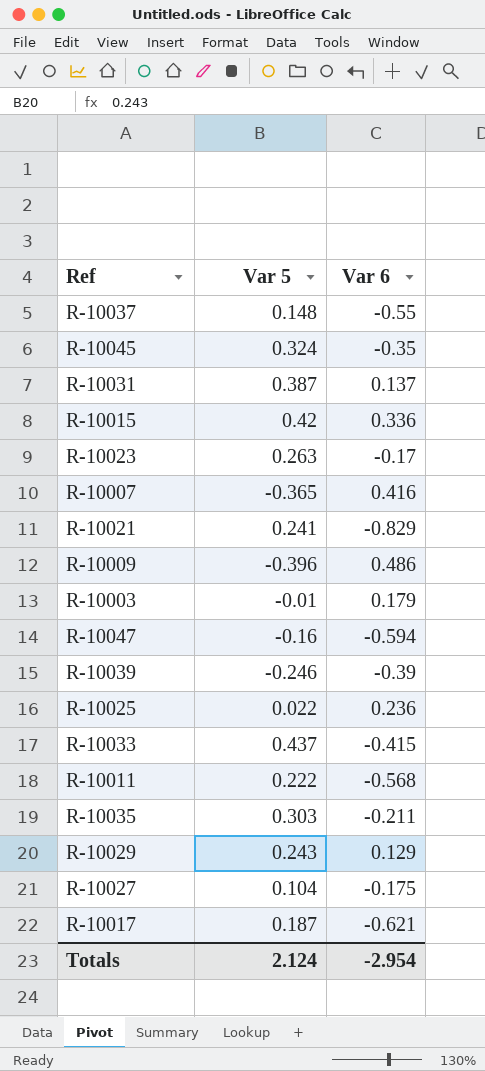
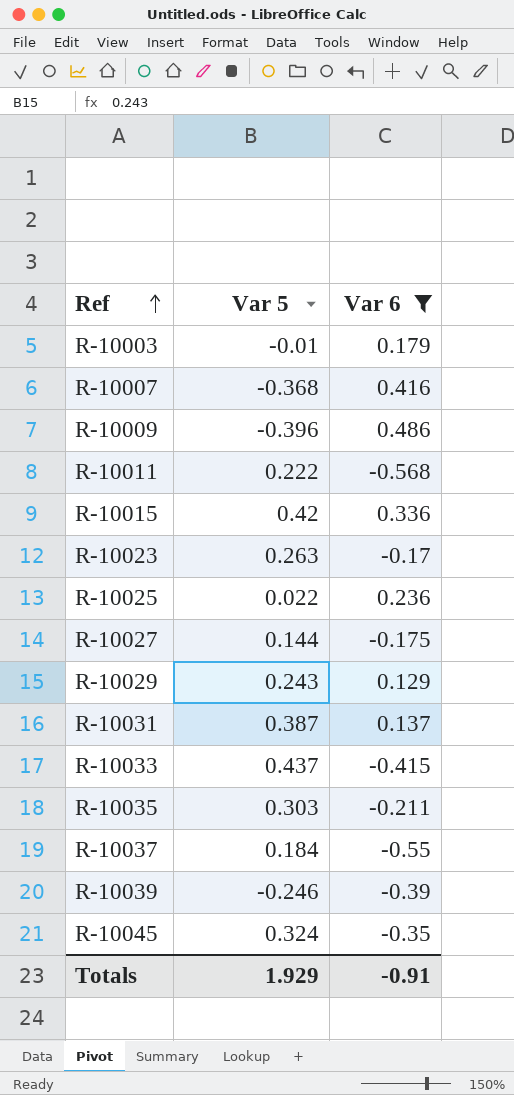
filter: none -> Var 6 >= -0.568
row order: none -> Ref ascending
R-10007 | Var 5: -0.365 -> -0.368
R-10027 | Var 5: 0.104 -> 0.144
R-10037 | Var 5: 0.148 -> 0.184
Totals | Var 5: 2.124 -> 1.929
Totals | Var 6: -2.954 -> -0.91

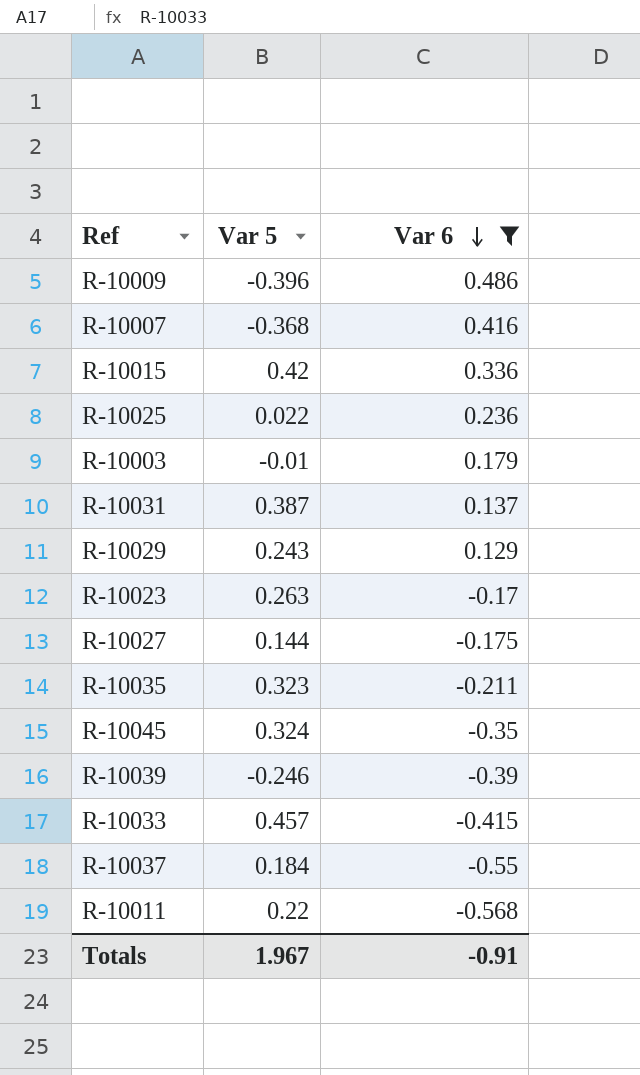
row order: Ref ascending -> Var 6 descending
R-10035 | Var 5: 0.303 -> 0.323
R-10033 | Var 5: 0.437 -> 0.457
R-10011 | Var 5: 0.222 -> 0.22
Totals | Var 5: 1.929 -> 1.967

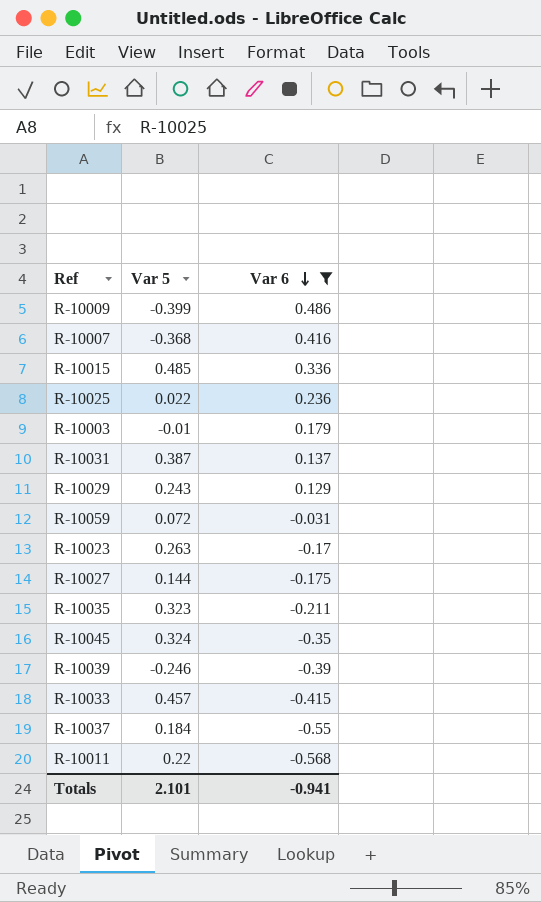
R-10009 | Var 5: -0.396 -> -0.399
R-10015 | Var 5: 0.42 -> 0.485
row R-10059: none -> 0.072 | -0.031
Totals | Var 5: 1.967 -> 2.101
Totals | Var 6: -0.91 -> -0.941

